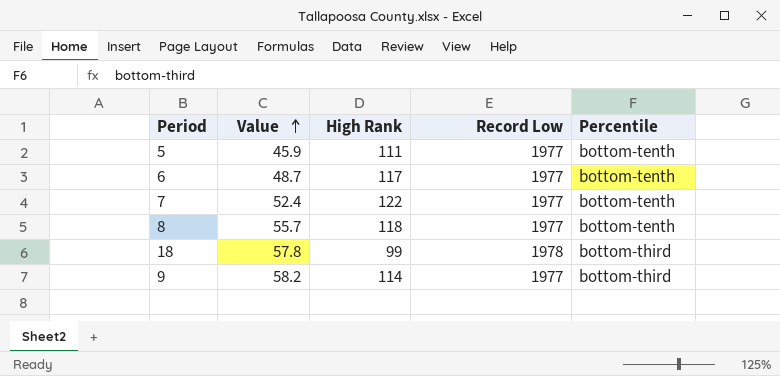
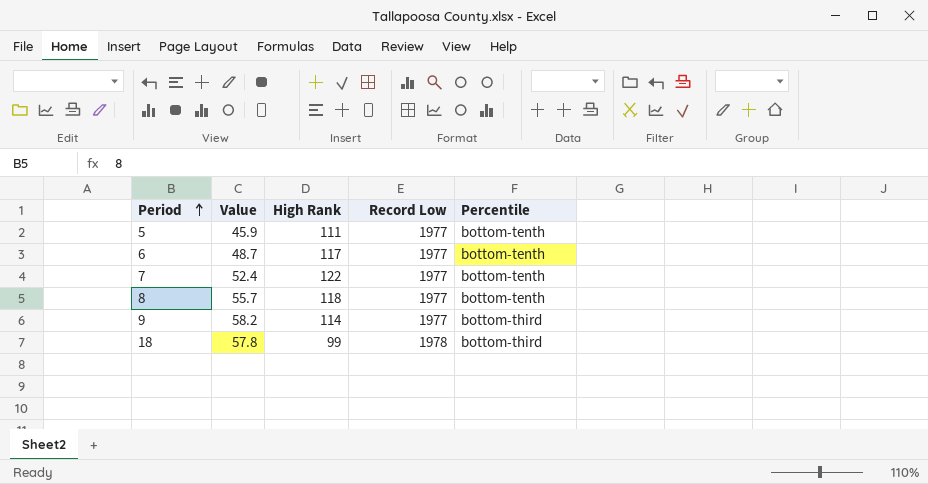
row order: Value ascending -> Period ascending

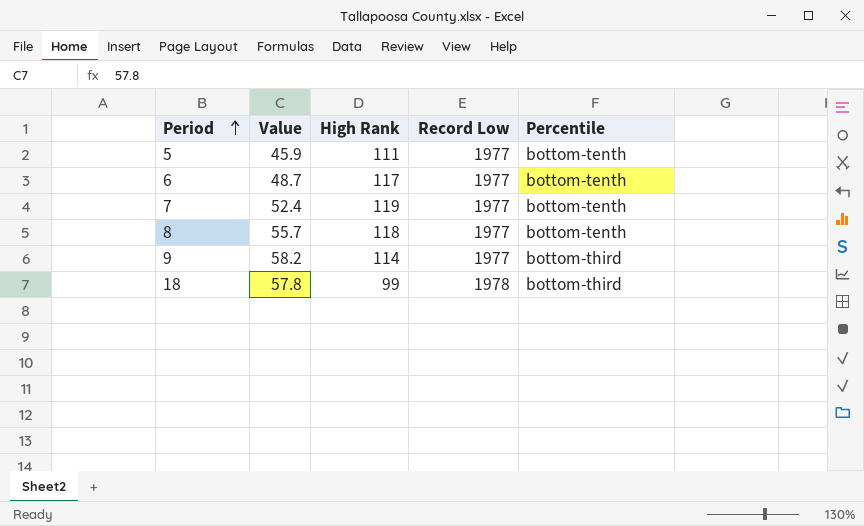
7 | High Rank: 122 -> 119

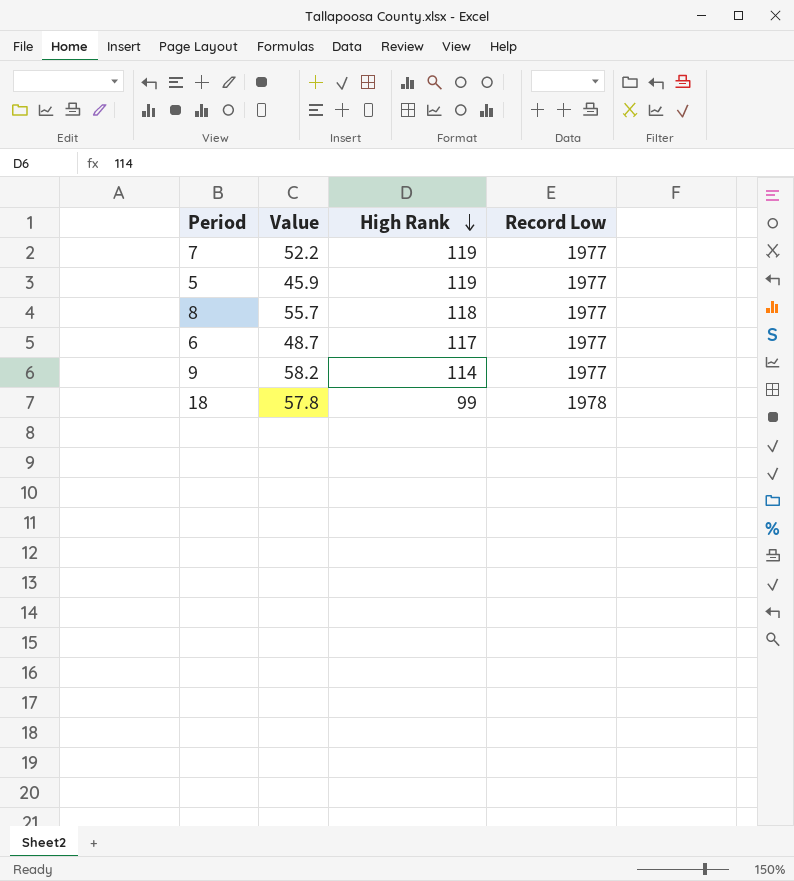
row order: Period ascending -> High Rank descending
column Percentile | position: 5 -> none
7 | Value: 52.4 -> 52.2
5 | High Rank: 111 -> 119

